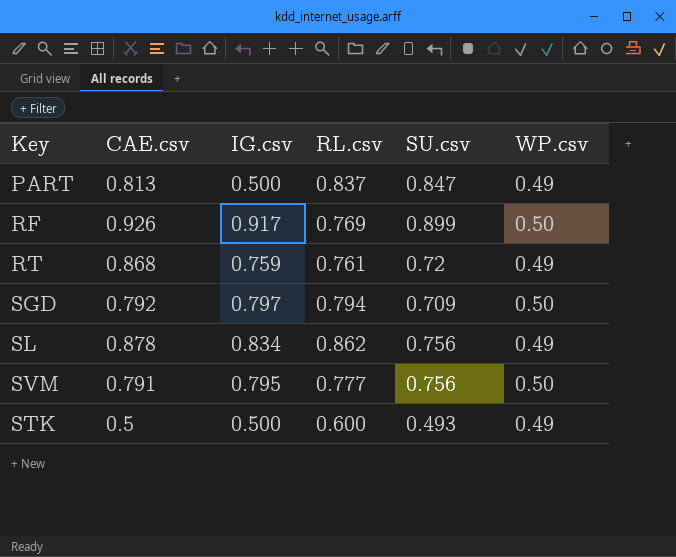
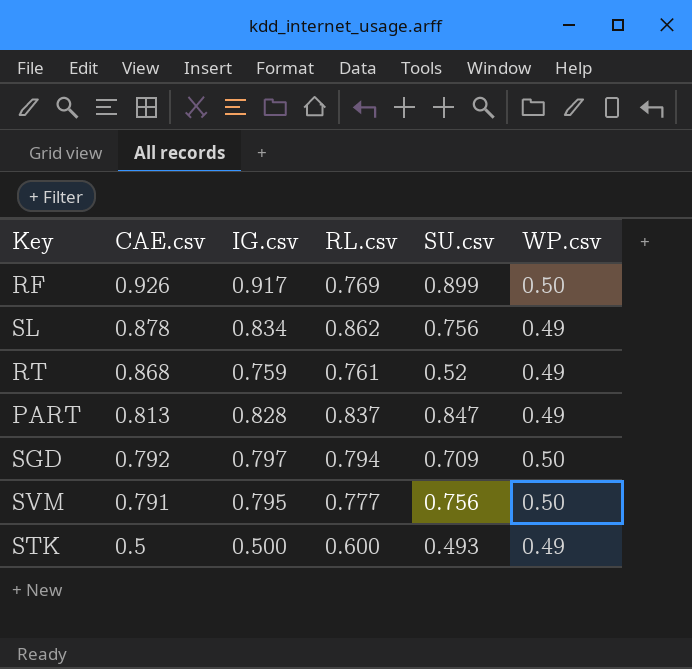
row order: none -> CAE.csv descending
RT | SU.csv: 0.72 -> 0.52
PART | IG.csv: 0.500 -> 0.828

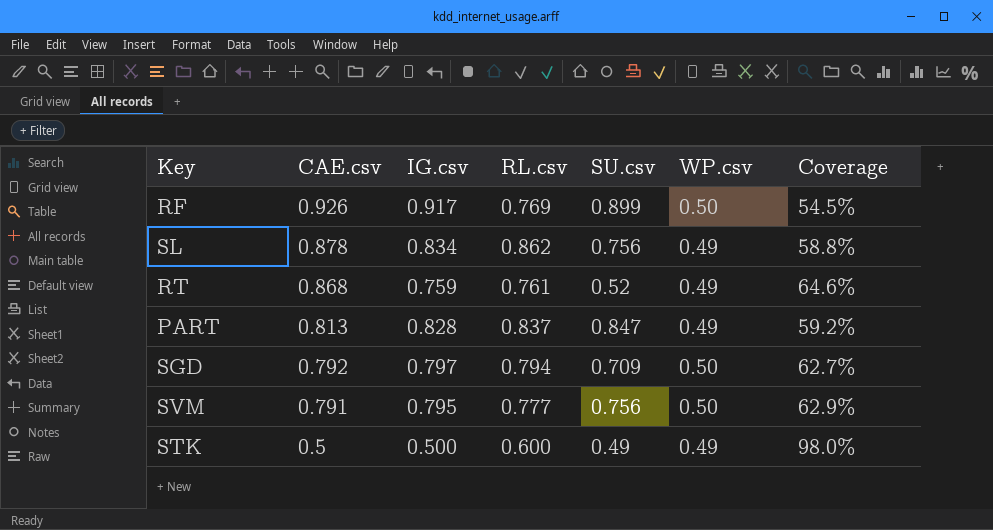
column Coverage | formula: none -> [WP.csv] / [IG.csv]
STK | SU.csv: 0.493 -> 0.49

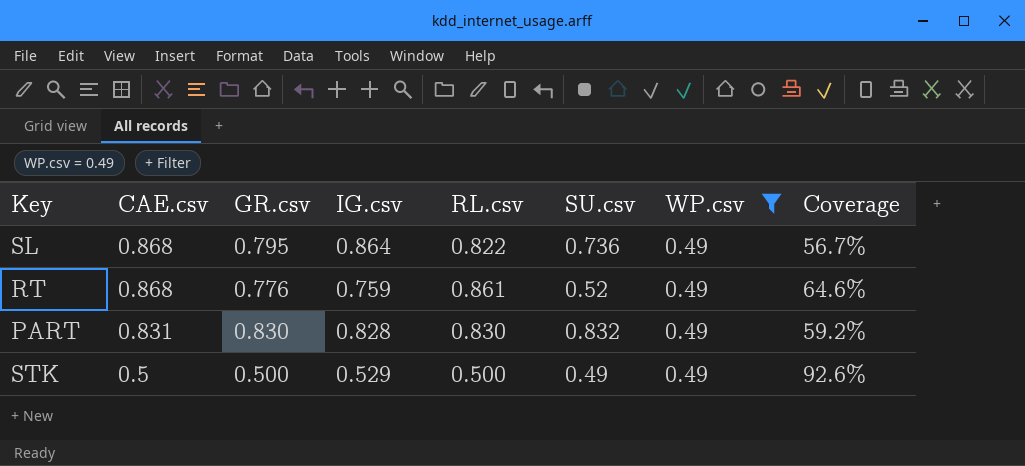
filter: none -> WP.csv = 0.49
column GR.csv | position: none -> 3
SL | CAE.csv: 0.878 -> 0.868
SL | IG.csv: 0.834 -> 0.864
SL | RL.csv: 0.862 -> 0.822
SL | SU.csv: 0.756 -> 0.736
SL | Coverage: 58.8% -> 56.7%
RT | RL.csv: 0.761 -> 0.861
PART | CAE.csv: 0.813 -> 0.831
PART | RL.csv: 0.837 -> 0.830
PART | SU.csv: 0.847 -> 0.832
STK | IG.csv: 0.500 -> 0.529
STK | RL.csv: 0.600 -> 0.500
STK | Coverage: 98.0% -> 92.6%

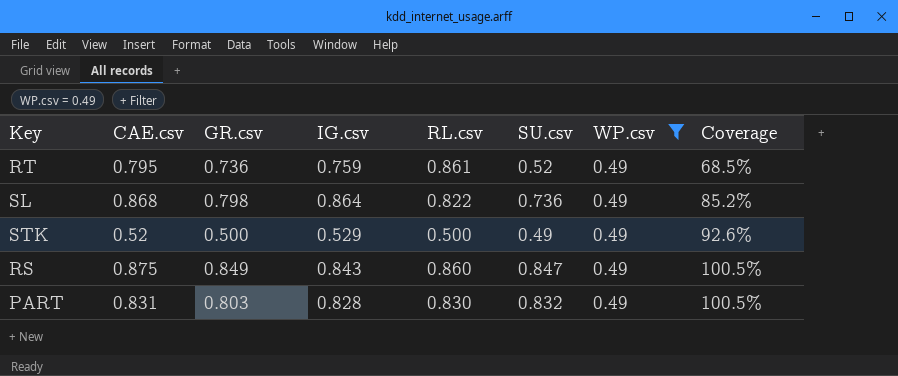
row order: CAE.csv descending -> Coverage ascending
column Coverage | formula: [WP.csv] / [IG.csv] -> [SU.csv] / [IG.csv]
RT | CAE.csv: 0.868 -> 0.795
RT | GR.csv: 0.776 -> 0.736
SL | GR.csv: 0.795 -> 0.798
STK | CAE.csv: 0.5 -> 0.52
row RS: none -> 0.875 | 0.849 | 0.843 | 0.860 | 0.847 | 0.49 | 100.5%
PART | GR.csv: 0.830 -> 0.803

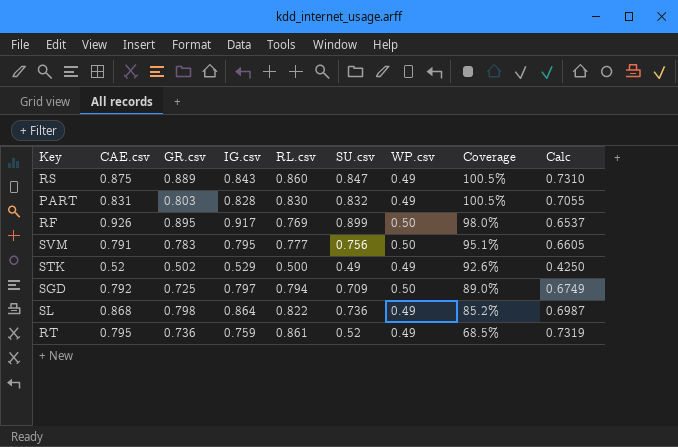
filter: WP.csv = 0.49 -> none
row order: Coverage ascending -> Coverage descending
column Calc | formula: none -> [RL.csv] * 0.85
RS | GR.csv: 0.849 -> 0.889
STK | GR.csv: 0.500 -> 0.502

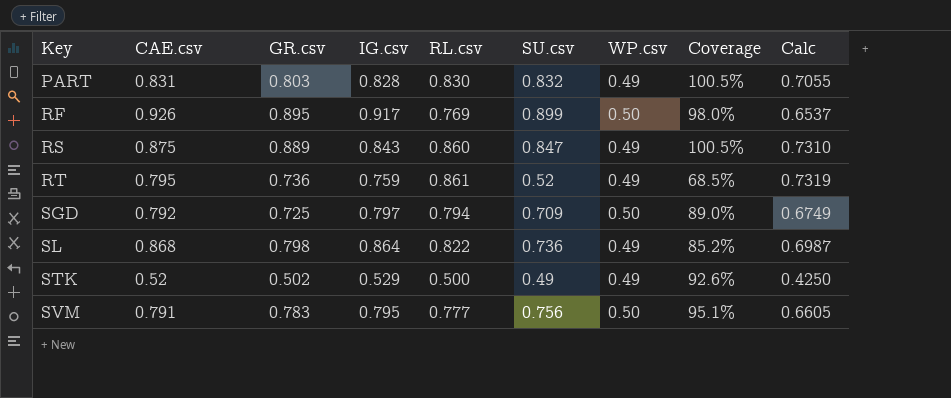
row order: Coverage descending -> Key ascending

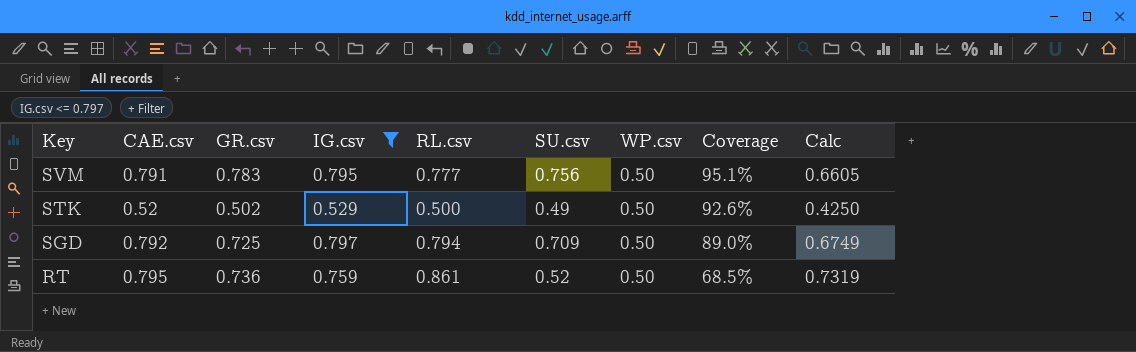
filter: none -> IG.csv <= 0.797
row order: Key ascending -> Key descending
STK | WP.csv: 0.49 -> 0.50
RT | WP.csv: 0.49 -> 0.50

